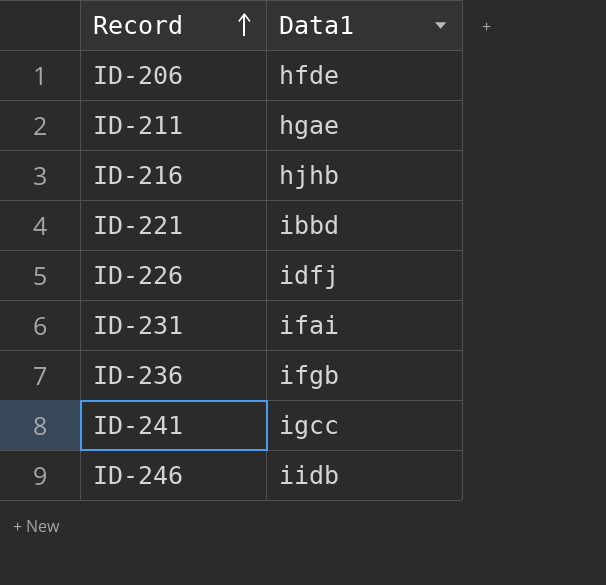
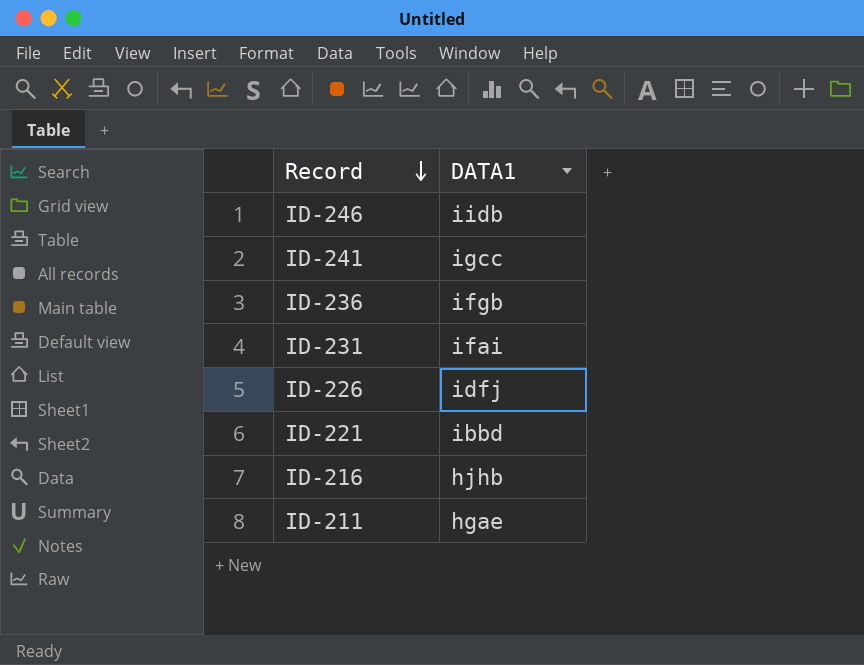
row order: Record ascending -> Record descending
column name: Data1 -> DATA1
row ID-206: hfde -> none

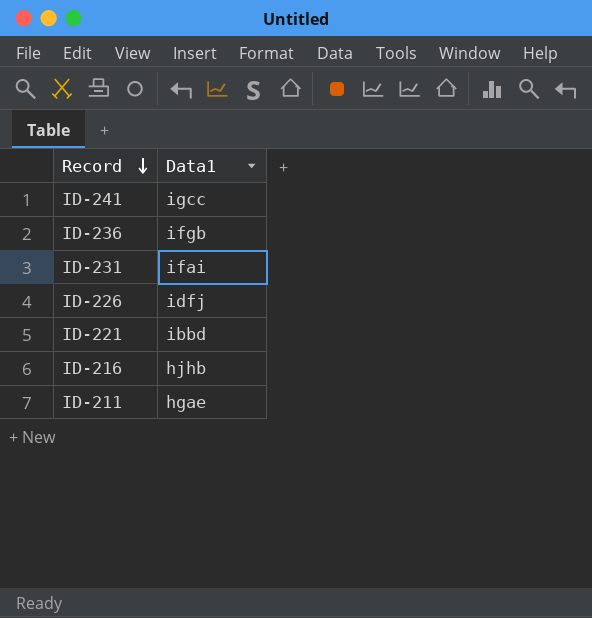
column name: DATA1 -> Data1
row ID-246: iidb -> none

